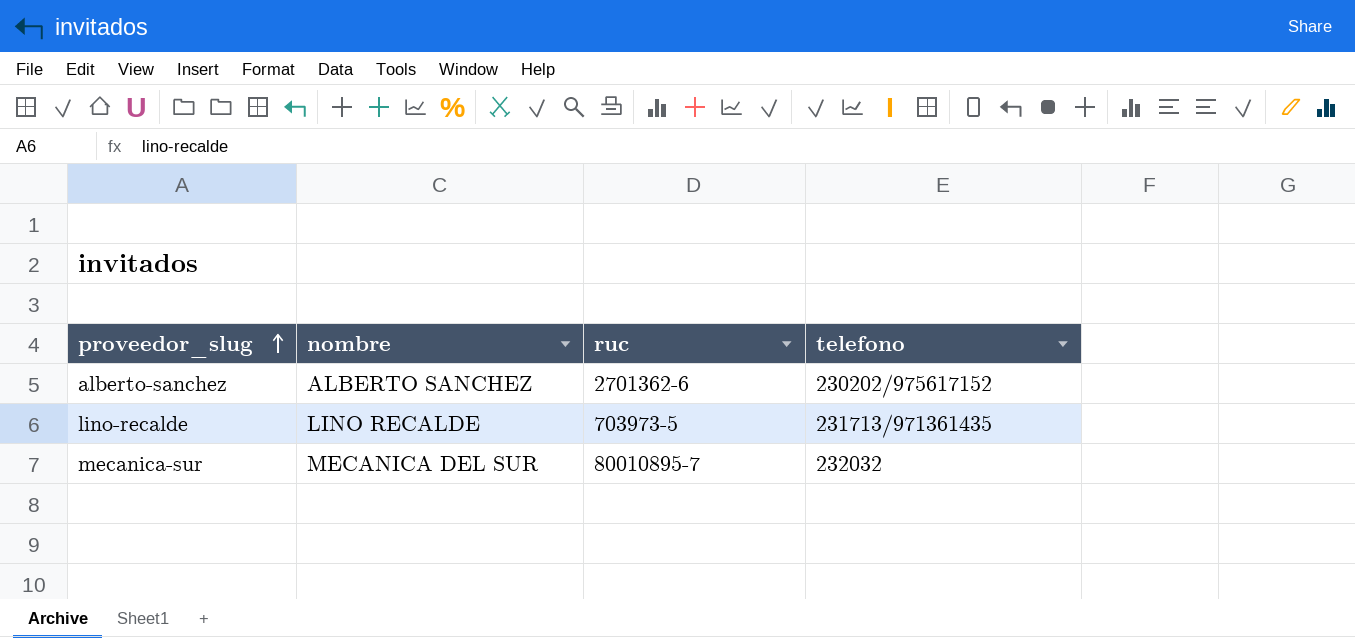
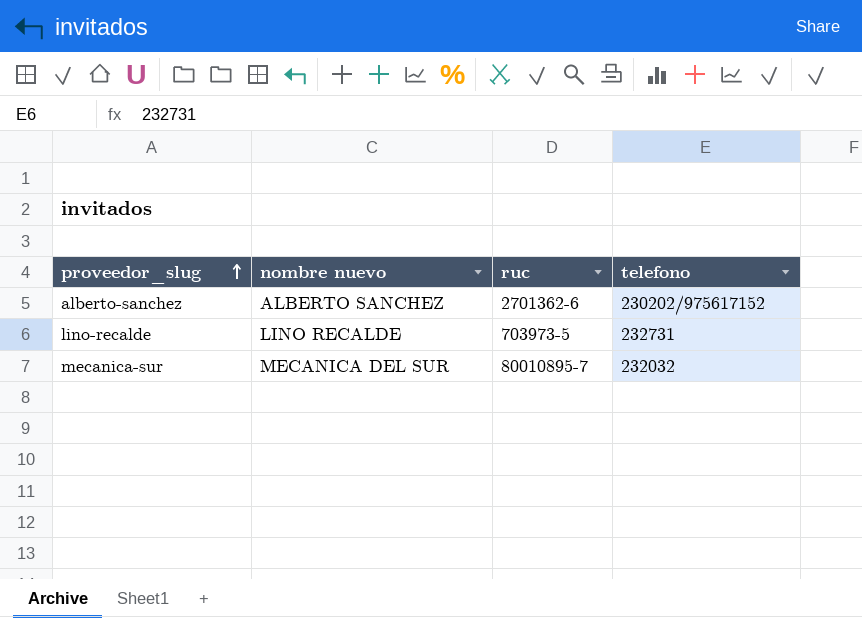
column name: nombre -> nombre nuevo
lino-recalde | telefono: 231713/971361435 -> 232731

